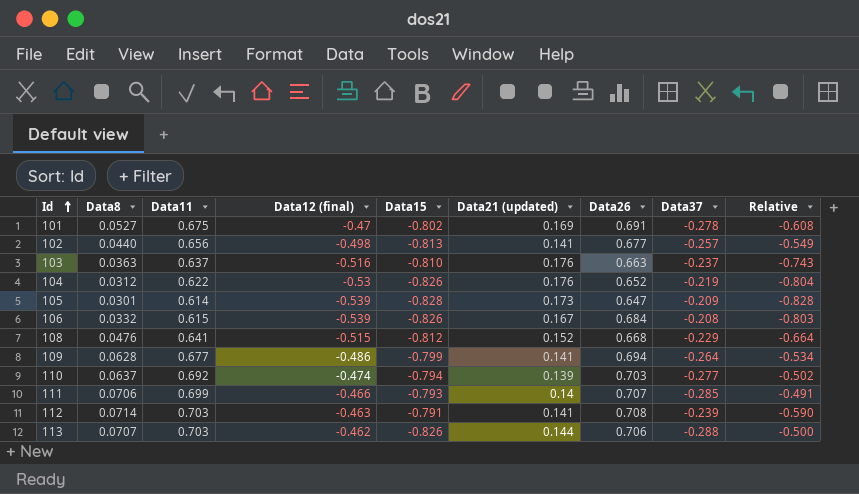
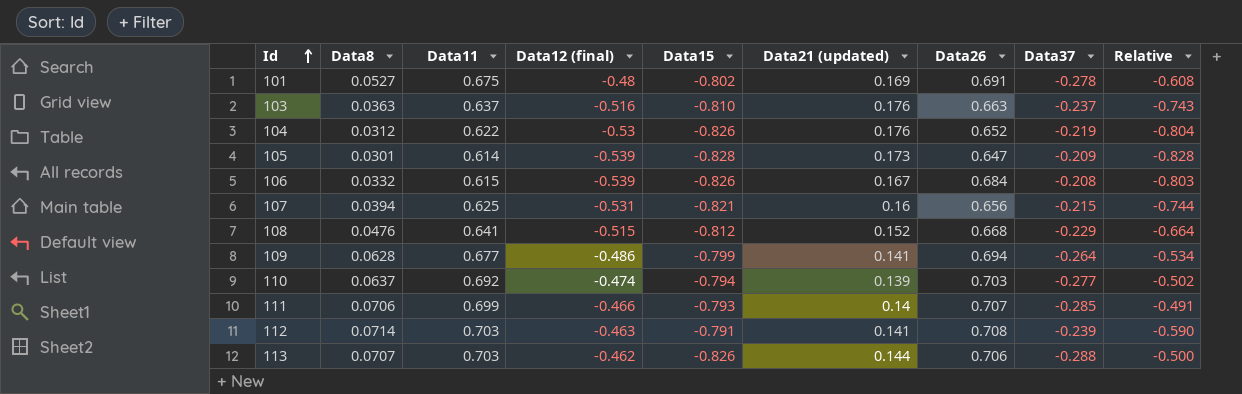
row 102: 0.0440 | 0.656 | -0.498 | -0.813 | 0.141 | 0.677 | -0.257 | -0.549 -> none
101 | Data12 (final): -0.47 -> -0.48
row 107: none -> 0.0394 | 0.625 | -0.531 | -0.821 | 0.16 | 0.656 | -0.215 | -0.744

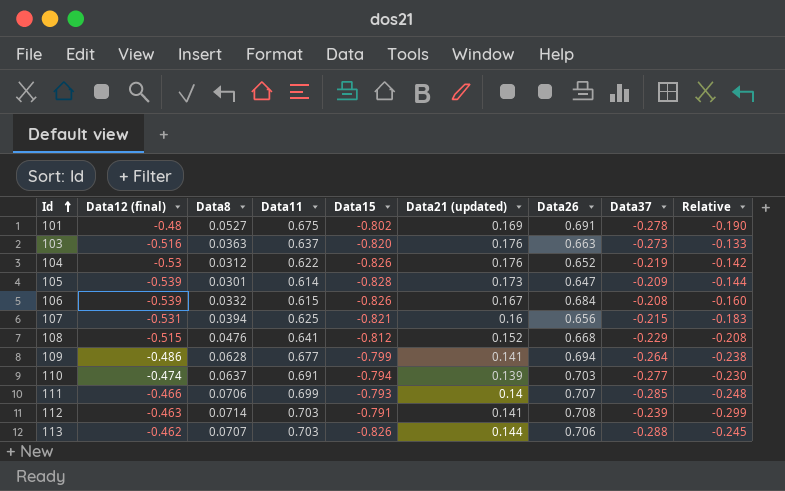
column Data12 (final) | position: 4 -> 2
column Relative | formula: [Data21 (updated)] / [Data37] -> [Data8] / [Data37]
103 | Data15: -0.810 -> -0.820
103 | Data37: -0.237 -> -0.273
110 | Data11: 0.692 -> 0.691

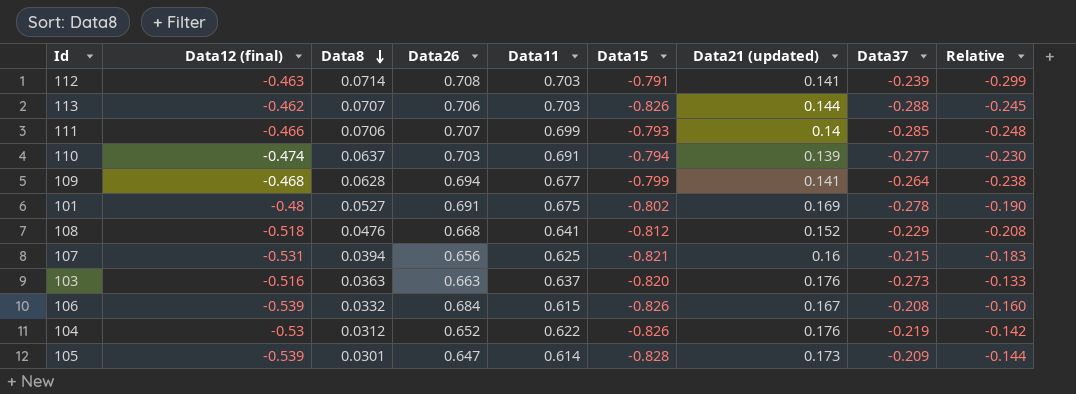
row order: Id ascending -> Data8 descending
column Data26 | position: 7 -> 4
109 | Data12 (final): -0.486 -> -0.468
108 | Data12 (final): -0.515 -> -0.518

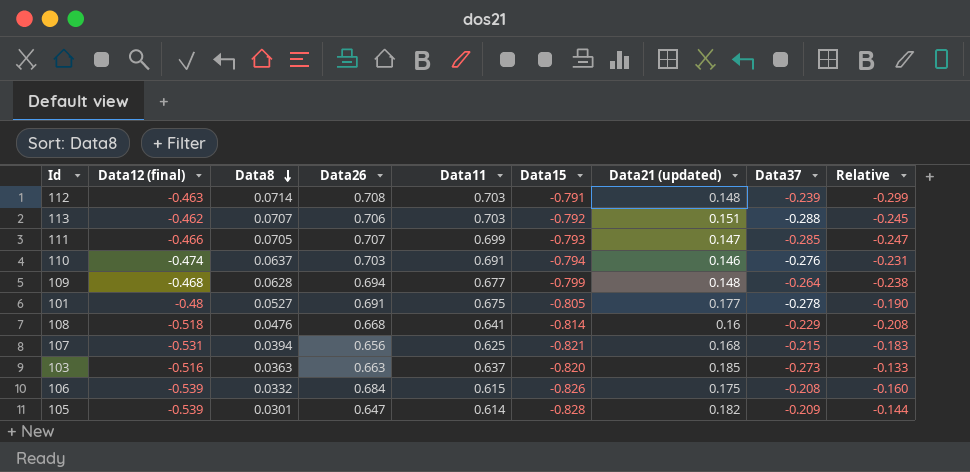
row 104: -0.53 | 0.0312 | 0.652 | 0.622 | -0.826 | 0.176 | -0.219 | -0.142 -> none
112 | Data21 (updated): 0.141 -> 0.148
113 | Data15: -0.826 -> -0.792
113 | Data21 (updated): 0.144 -> 0.151
111 | Data8: 0.0706 -> 0.0705
111 | Data21 (updated): 0.14 -> 0.147
111 | Relative: -0.248 -> -0.247
110 | Data21 (updated): 0.139 -> 0.146
110 | Data37: -0.277 -> -0.276
110 | Relative: -0.230 -> -0.231
109 | Data21 (updated): 0.141 -> 0.148
101 | Data15: -0.802 -> -0.805
101 | Data21 (updated): 0.169 -> 0.177
108 | Data15: -0.812 -> -0.814
108 | Data21 (updated): 0.152 -> 0.16
107 | Data21 (updated): 0.16 -> 0.168
103 | Data21 (updated): 0.176 -> 0.185
106 | Data21 (updated): 0.167 -> 0.175
105 | Data21 (updated): 0.173 -> 0.182

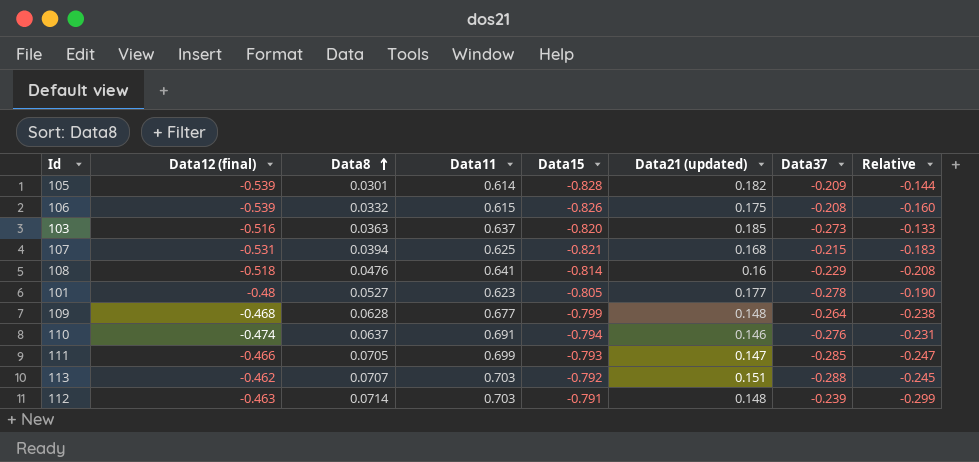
row order: Data8 descending -> Data8 ascending
column Data26 | position: 4 -> none
101 | Data11: 0.675 -> 0.623

